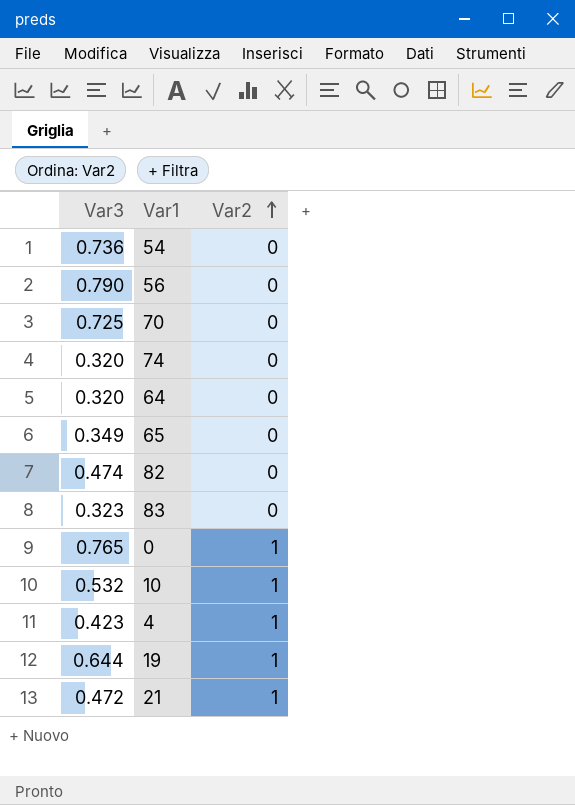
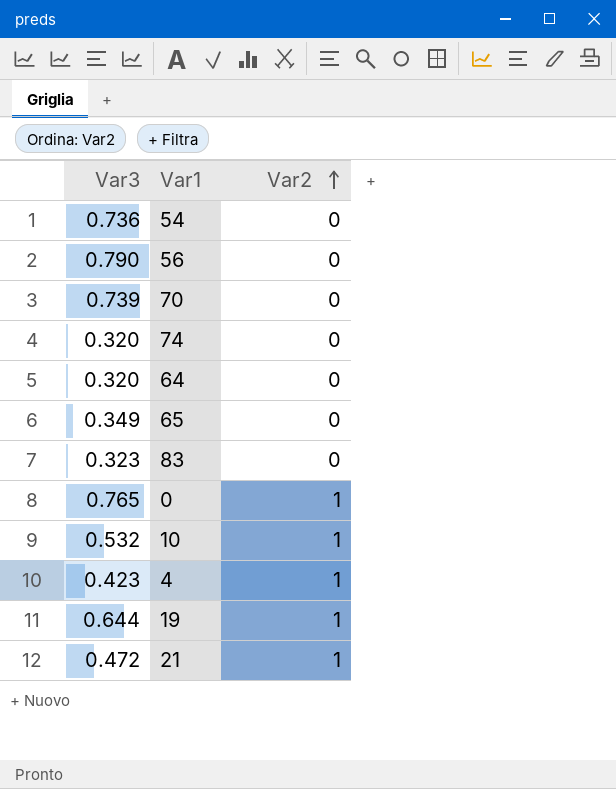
row 82: 0.474 | 0 -> none
70 | Var3: 0.725 -> 0.739

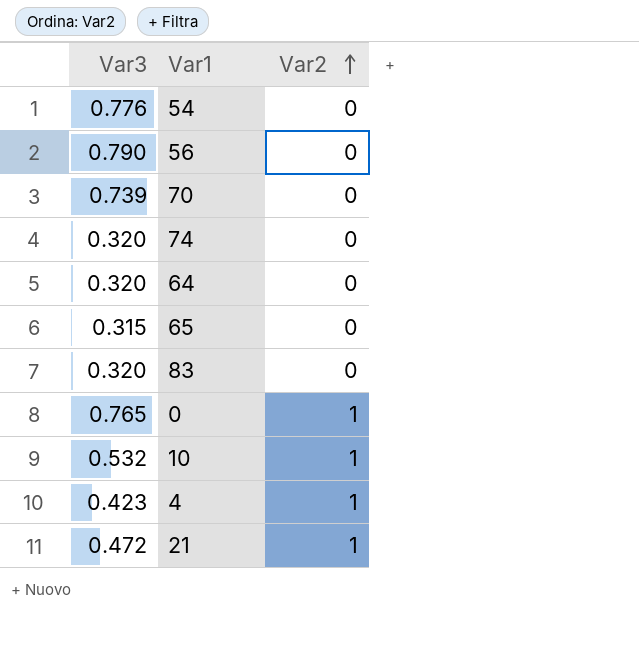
row 19: 0.644 | 1 -> none
54 | Var3: 0.736 -> 0.776
65 | Var3: 0.349 -> 0.315
83 | Var3: 0.323 -> 0.320

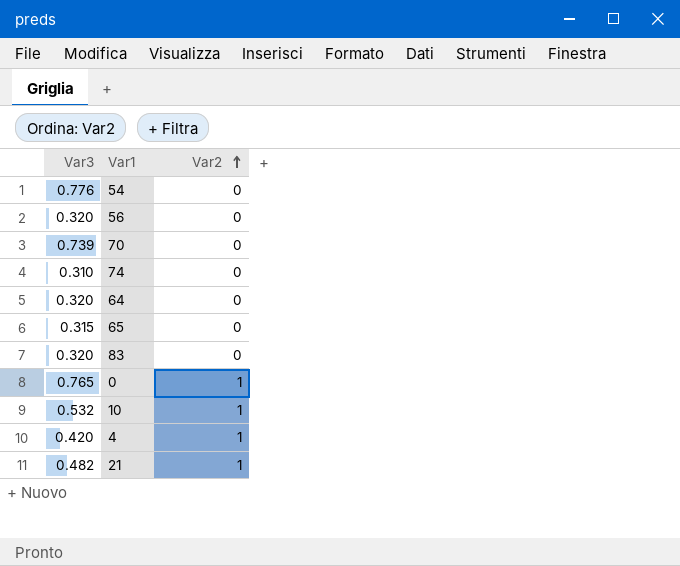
56 | Var3: 0.790 -> 0.320
74 | Var3: 0.320 -> 0.310
4 | Var3: 0.423 -> 0.420
21 | Var3: 0.472 -> 0.482

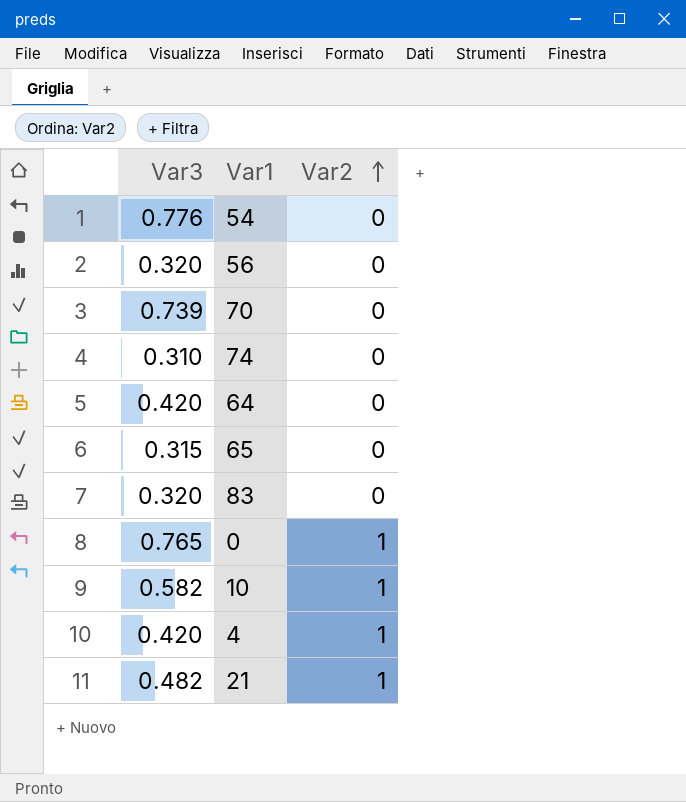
64 | Var3: 0.320 -> 0.420
10 | Var3: 0.532 -> 0.582

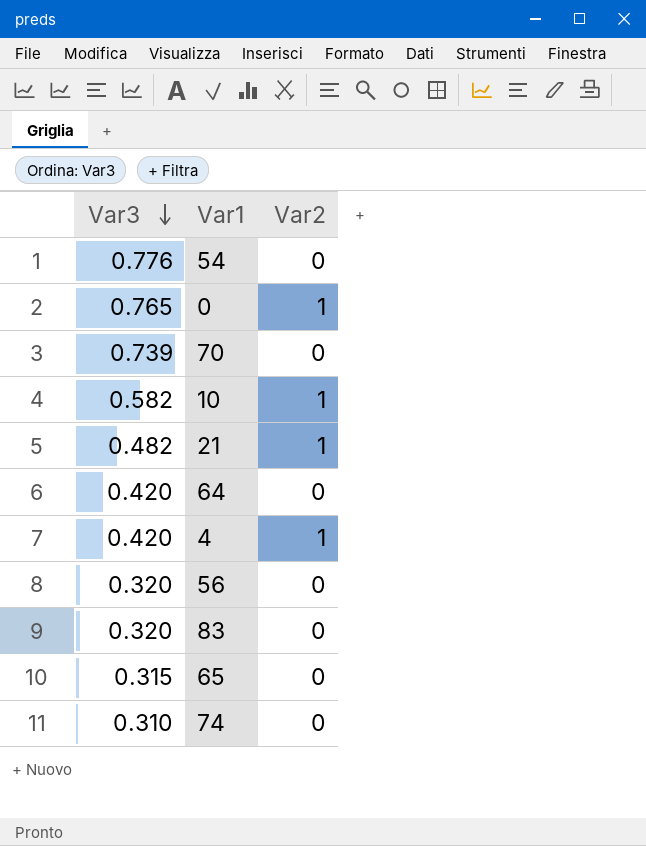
row order: Var2 ascending -> Var3 descending

